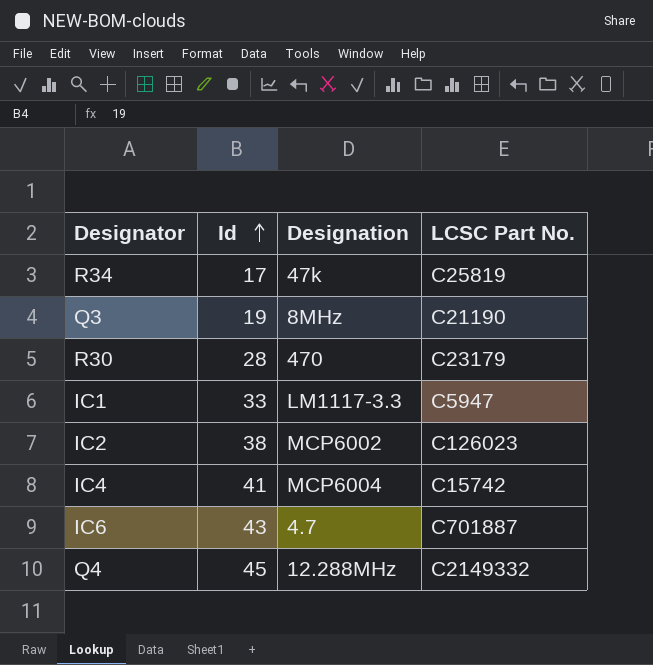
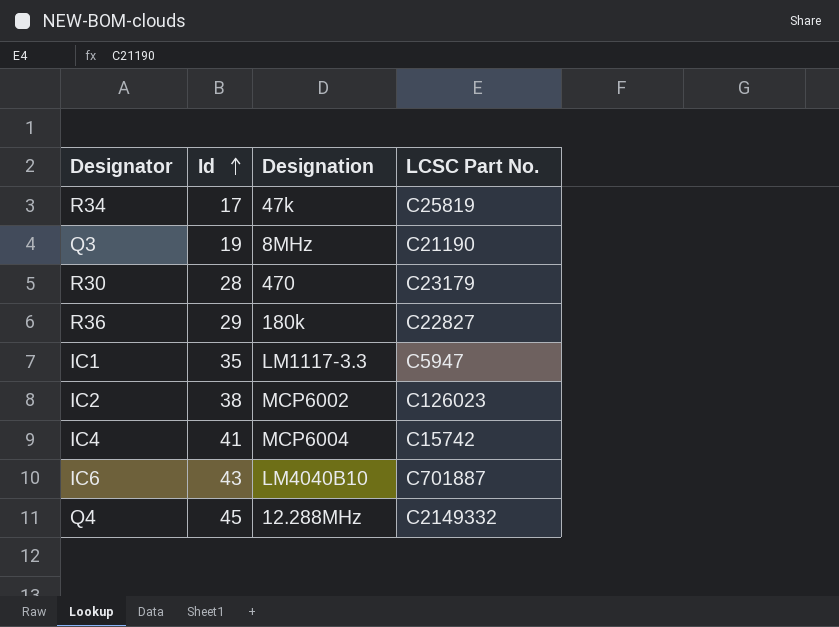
row R36: none -> 29 | 180k | C22827
IC1 | Id: 33 -> 35
IC6 | Designation: 4.7 -> LM4040B10

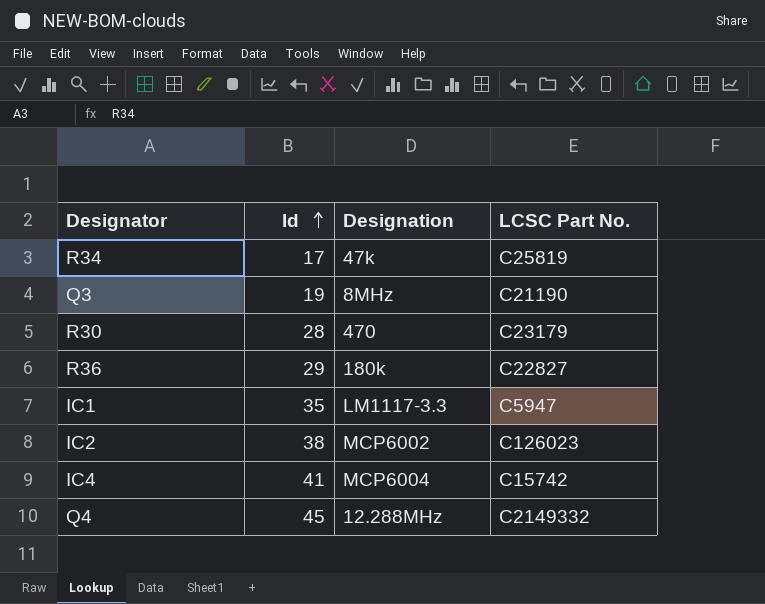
row IC6: 43 | LM4040B10 | C701887 -> none

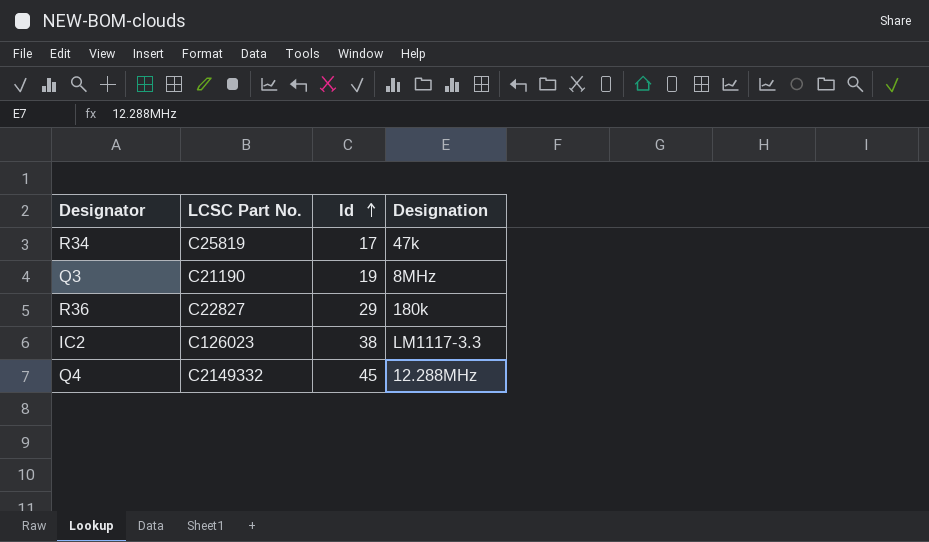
column LCSC Part No. | position: 4 -> 2
row R30: 28 | 470 | C23179 -> none
row IC1: 35 | LM1117-3.3 | C5947 -> none
row IC4: 41 | MCP6004 | C15742 -> none
IC2 | Designation: MCP6002 -> LM1117-3.3

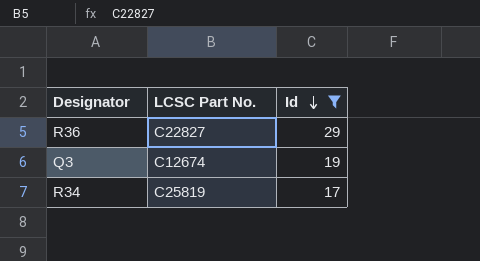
filter: none -> Id <= 29
row order: Id ascending -> Id descending
column Designation | position: 4 -> none
Q3 | LCSC Part No.: C21190 -> C12674

